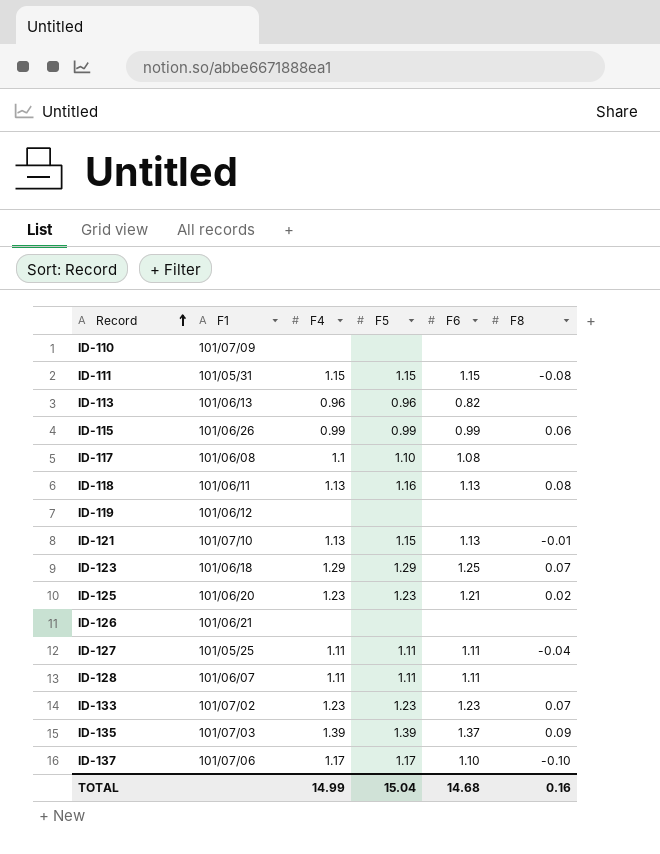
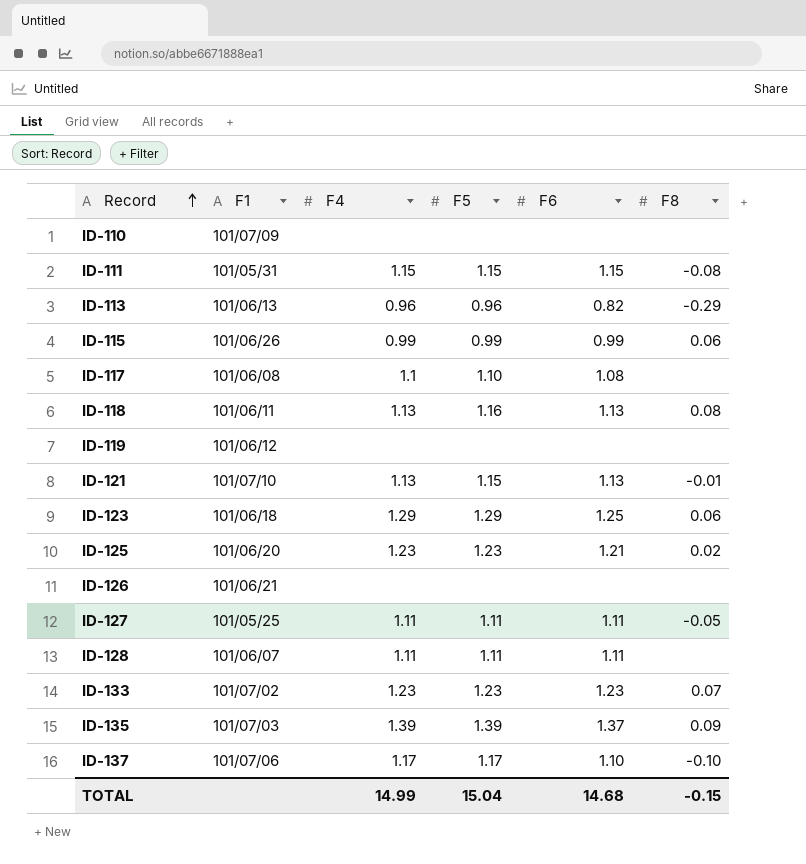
ID-113 | F8: none -> -0.29
ID-123 | F8: 0.07 -> 0.06
ID-127 | F8: -0.04 -> -0.05
TOTAL | F8: 0.16 -> -0.15

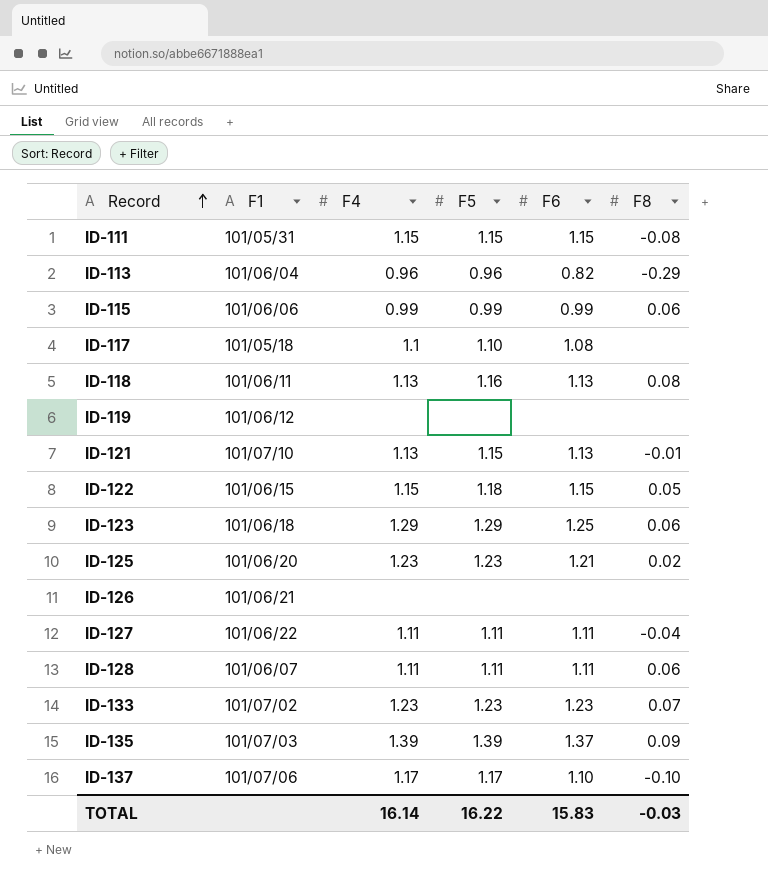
row ID-110: 101/07/09 | none | none | none | none -> none
ID-113 | F1: 101/06/13 -> 101/06/04
ID-115 | F1: 101/06/26 -> 101/06/06
ID-117 | F1: 101/06/08 -> 101/05/18
row ID-122: none -> 101/06/15 | 1.15 | 1.18 | 1.15 | 0.05
ID-127 | F1: 101/05/25 -> 101/06/22
ID-127 | F8: -0.05 -> -0.04
ID-128 | F8: none -> 0.06
TOTAL | F4: 14.99 -> 16.14
TOTAL | F5: 15.04 -> 16.22
TOTAL | F6: 14.68 -> 15.83
TOTAL | F8: -0.15 -> -0.03

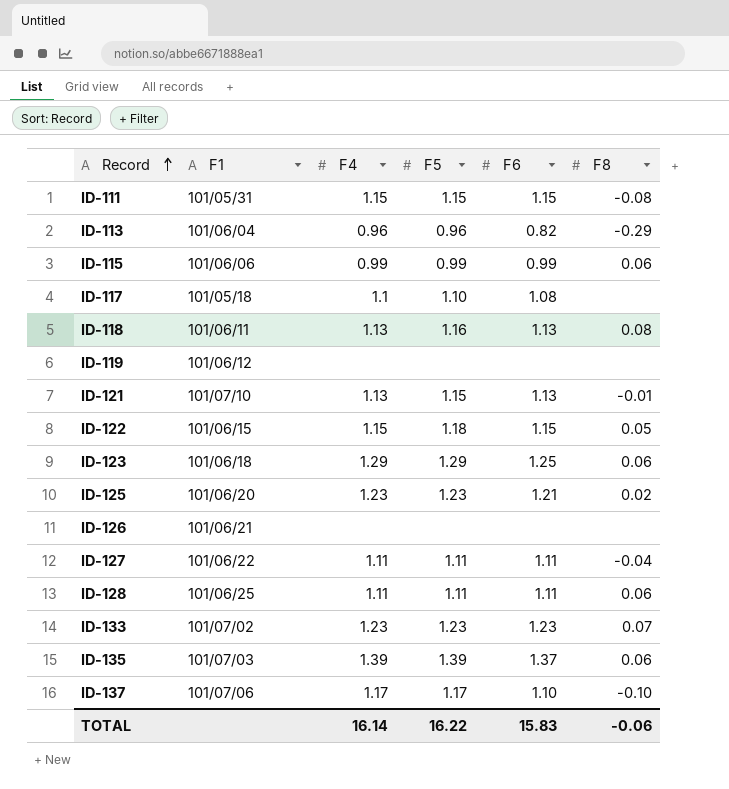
ID-128 | F1: 101/06/07 -> 101/06/25
ID-135 | F8: 0.09 -> 0.06
TOTAL | F8: -0.03 -> -0.06

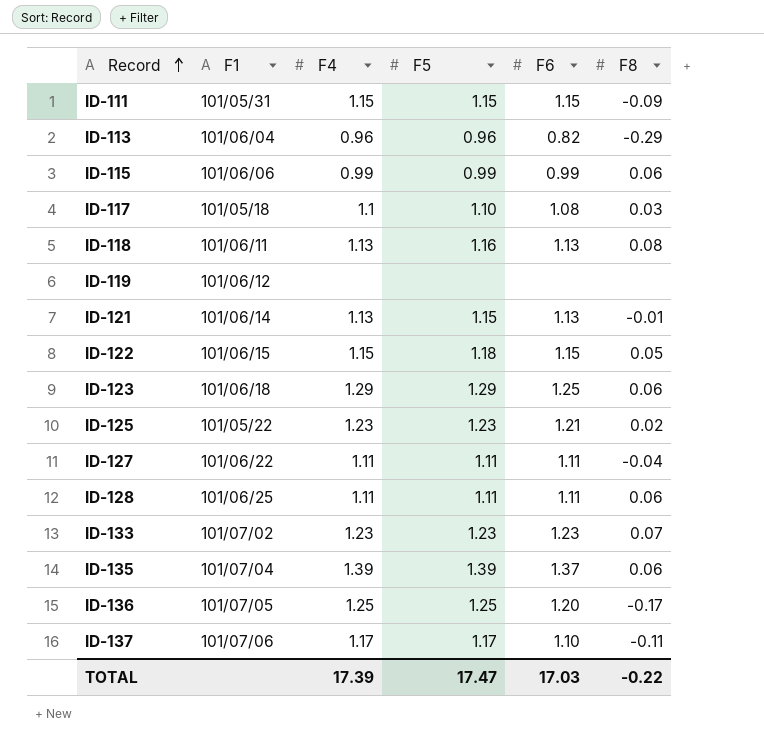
row ID-126: 101/06/21 | none | none | none | none -> none
ID-111 | F8: -0.08 -> -0.09
ID-117 | F8: none -> 0.03
ID-121 | F1: 101/07/10 -> 101/06/14
ID-125 | F1: 101/06/20 -> 101/05/22
ID-135 | F1: 101/07/03 -> 101/07/04
row ID-136: none -> 101/07/05 | 1.25 | 1.25 | 1.20 | -0.17
ID-137 | F8: -0.10 -> -0.11
TOTAL | F4: 16.14 -> 17.39
TOTAL | F5: 16.22 -> 17.47
TOTAL | F6: 15.83 -> 17.03
TOTAL | F8: -0.06 -> -0.22

